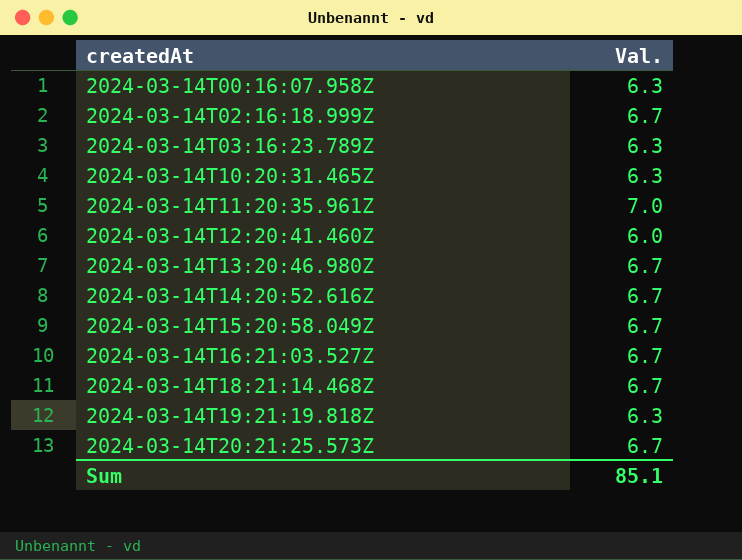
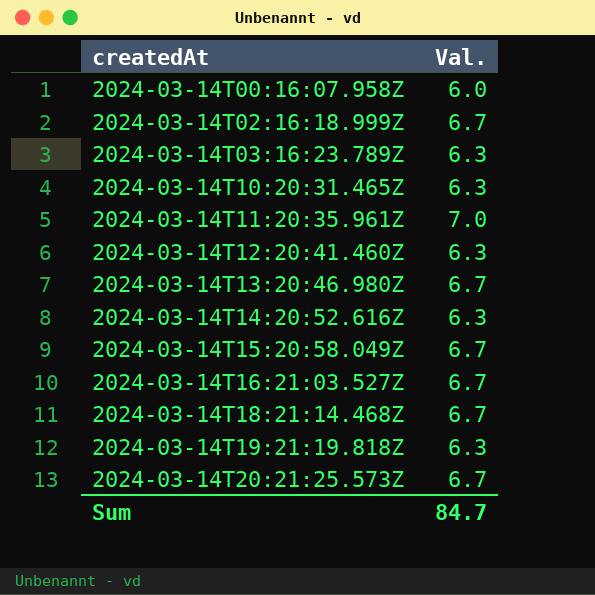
2024-03-14T00:16:07.958Z | Val.: 6.3 -> 6.0
2024-03-14T12:20:41.460Z | Val.: 6.0 -> 6.3
2024-03-14T14:20:52.616Z | Val.: 6.7 -> 6.3
Sum | Val.: 85.1 -> 84.7

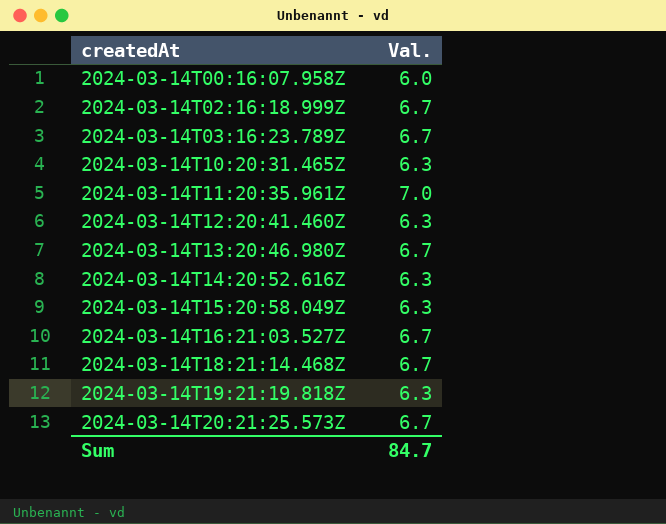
2024-03-14T03:16:23.789Z | Val.: 6.3 -> 6.7
2024-03-14T15:20:58.049Z | Val.: 6.7 -> 6.3

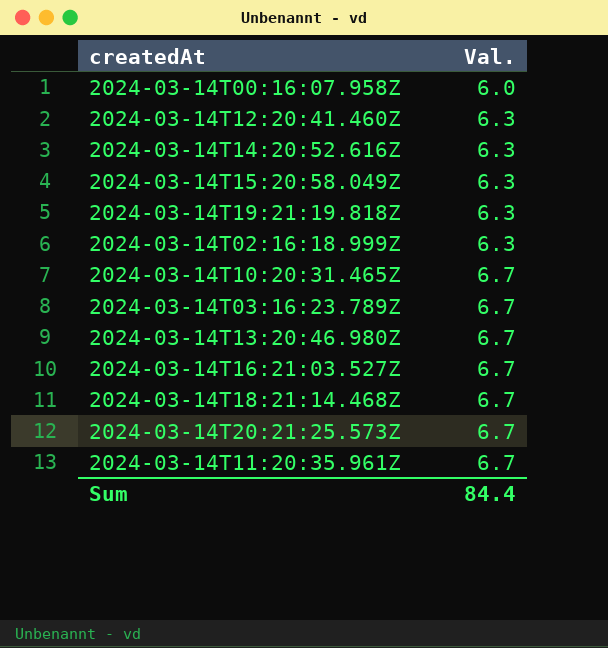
row order: createdAt ascending -> Val. ascending
2024-03-14T02:16:18.999Z | Val.: 6.7 -> 6.3
2024-03-14T10:20:31.465Z | Val.: 6.3 -> 6.7
2024-03-14T11:20:35.961Z | Val.: 7.0 -> 6.7
Sum | Val.: 84.7 -> 84.4

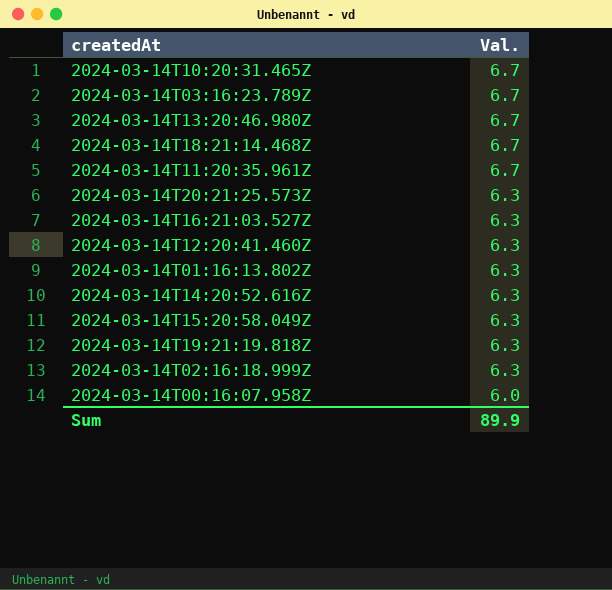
row order: Val. ascending -> Val. descending
2024-03-14T20:21:25.573Z | Val.: 6.7 -> 6.3
2024-03-14T16:21:03.527Z | Val.: 6.7 -> 6.3
row 2024-03-14T01:16:13.802Z: none -> 6.3
Sum | Val.: 84.4 -> 89.9

